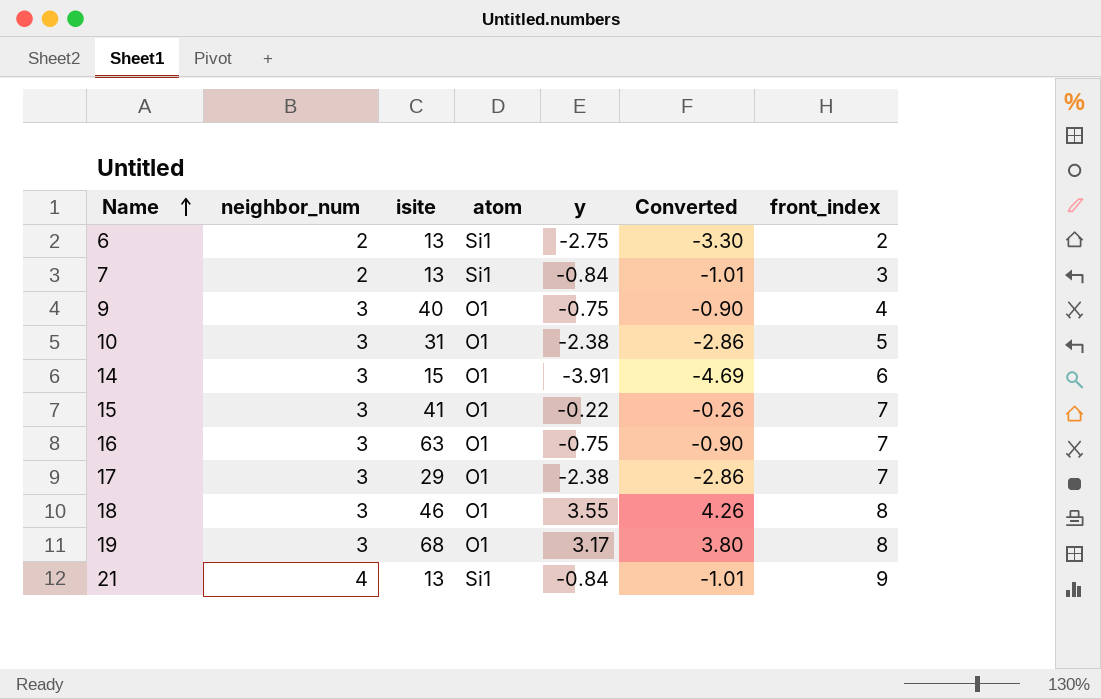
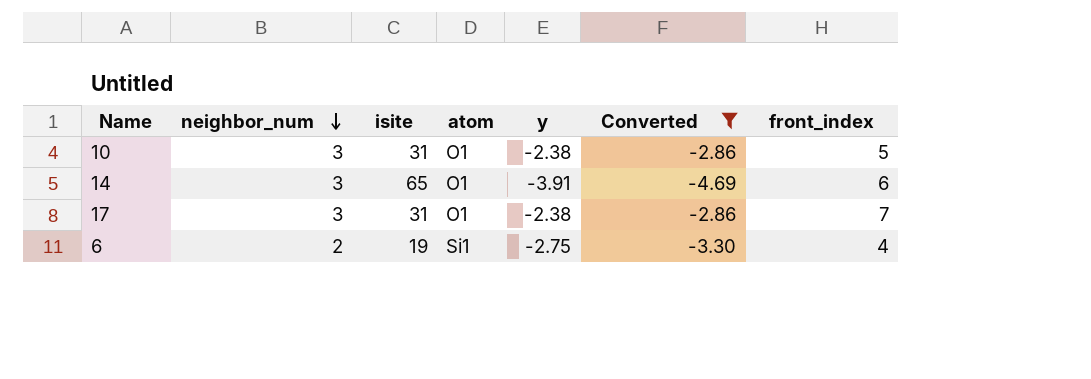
filter: none -> Converted <= -2.86
row order: Name ascending -> neighbor_num descending
14 | isite: 15 -> 65
17 | isite: 29 -> 31
6 | isite: 13 -> 19
6 | front_index: 2 -> 4

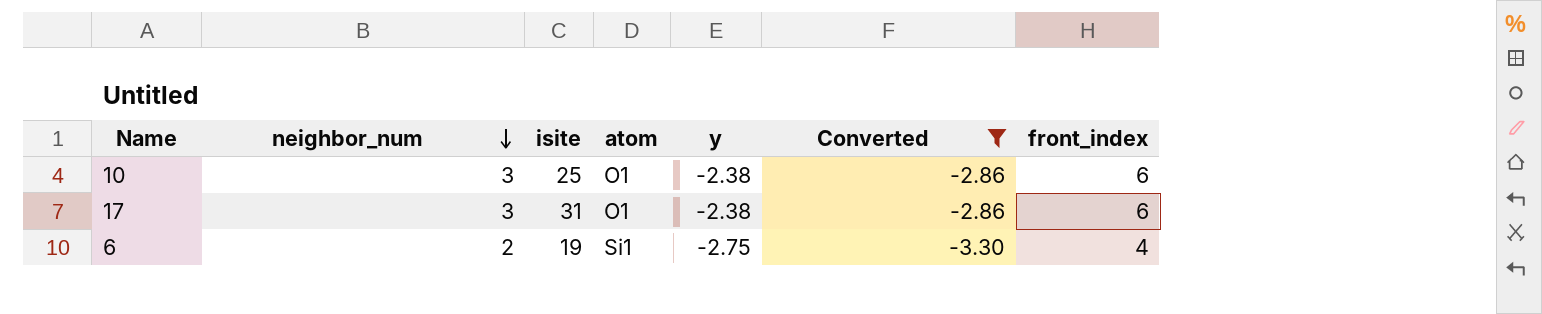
row 14: 3 | 65 | O1 | -3.91 | -4.69 | 6 -> none
10 | isite: 31 -> 25
10 | front_index: 5 -> 6
17 | front_index: 7 -> 6

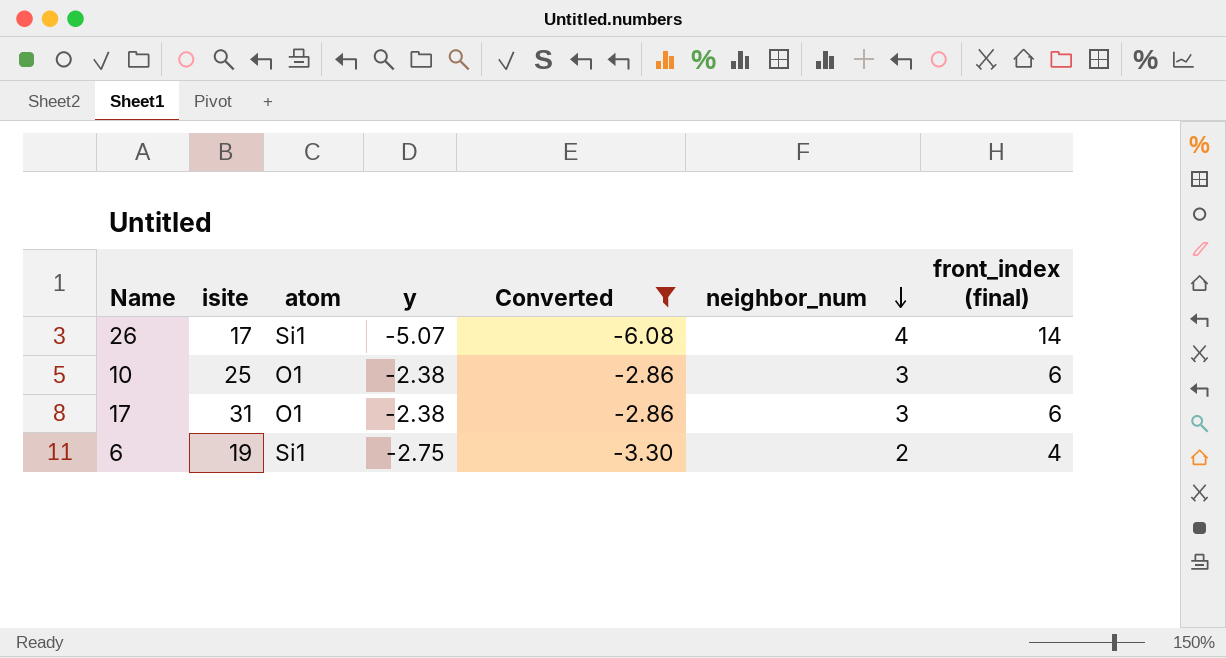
column neighbor_num | position: 2 -> 6
column name: front_index -> front_index (final)
row 26: none -> 17 | Si1 | -5.07 | -6.08 | 4 | 14

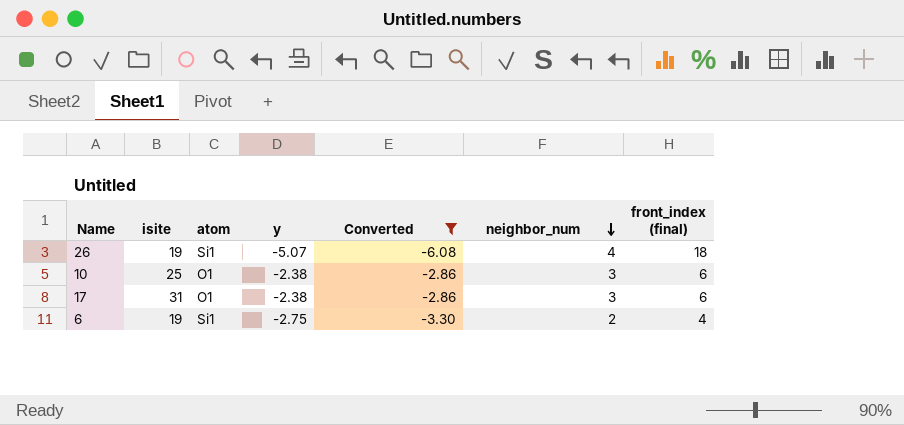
26 | isite: 17 -> 19
26 | front_index (final): 14 -> 18

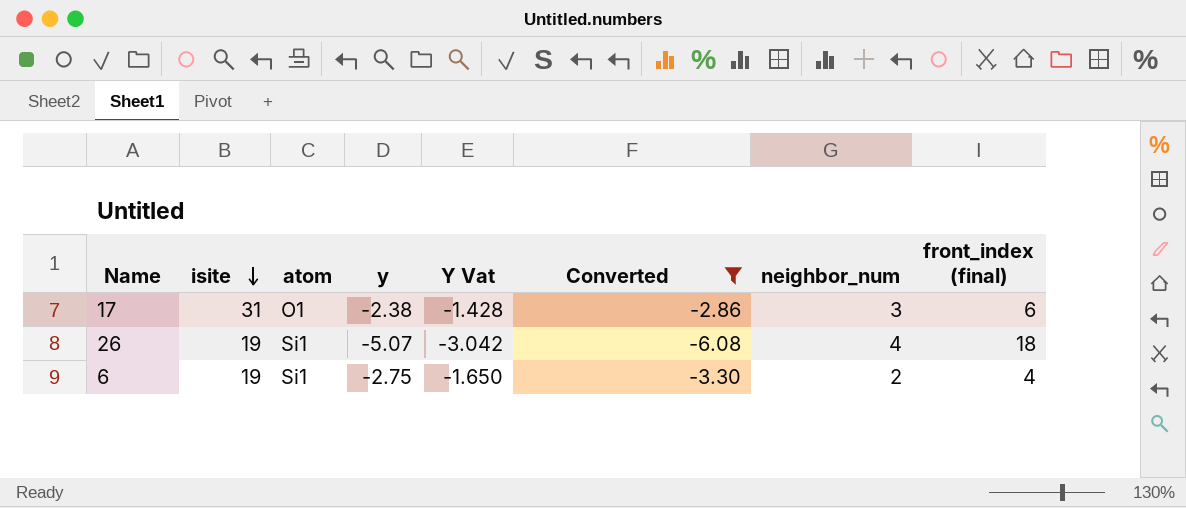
row order: neighbor_num descending -> isite descending
column Y Vat | formula: none -> [y] * 0.6
row 10: 25 | O1 | -2.38 | -2.86 | 3 | 6 -> none

